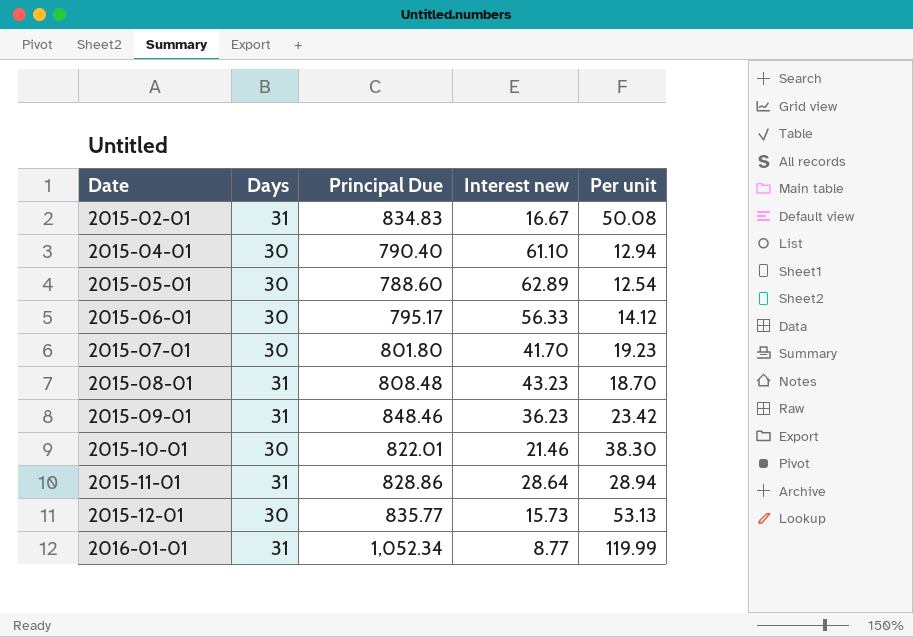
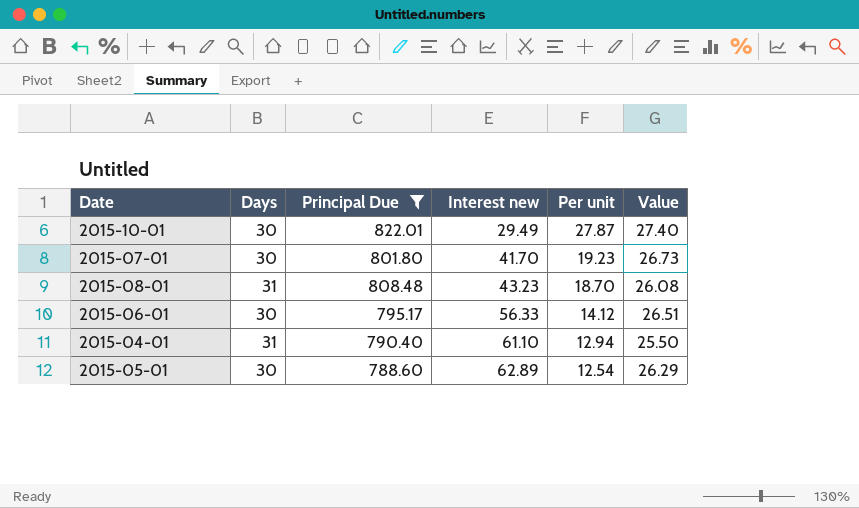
filter: none -> Principal Due <= 822.01
row order: Date ascending -> Interest new ascending
column Value | formula: none -> [Principal Due] / [Days]
2015-10-01 | Interest new: 21.46 -> 29.49
2015-10-01 | Per unit: 38.30 -> 27.87
2015-04-01 | Days: 30 -> 31

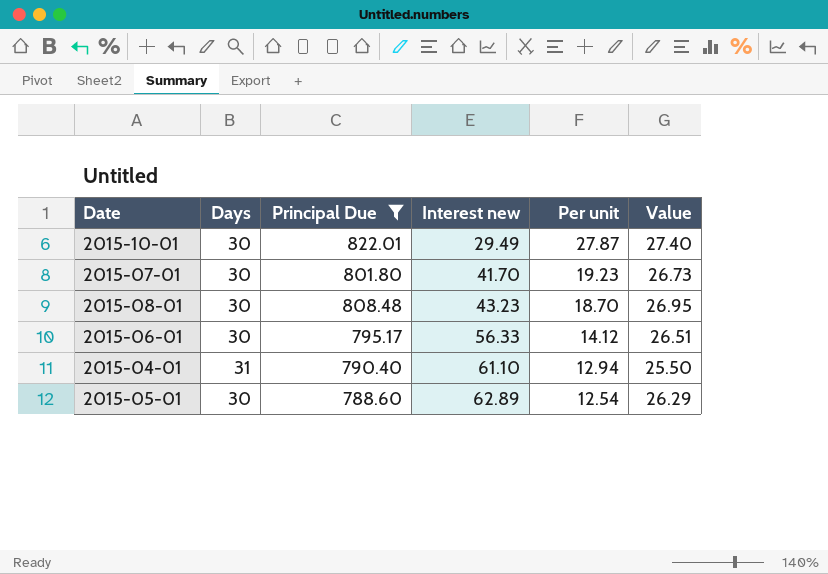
2015-08-01 | Days: 31 -> 30
2015-08-01 | Value: 26.08 -> 26.95

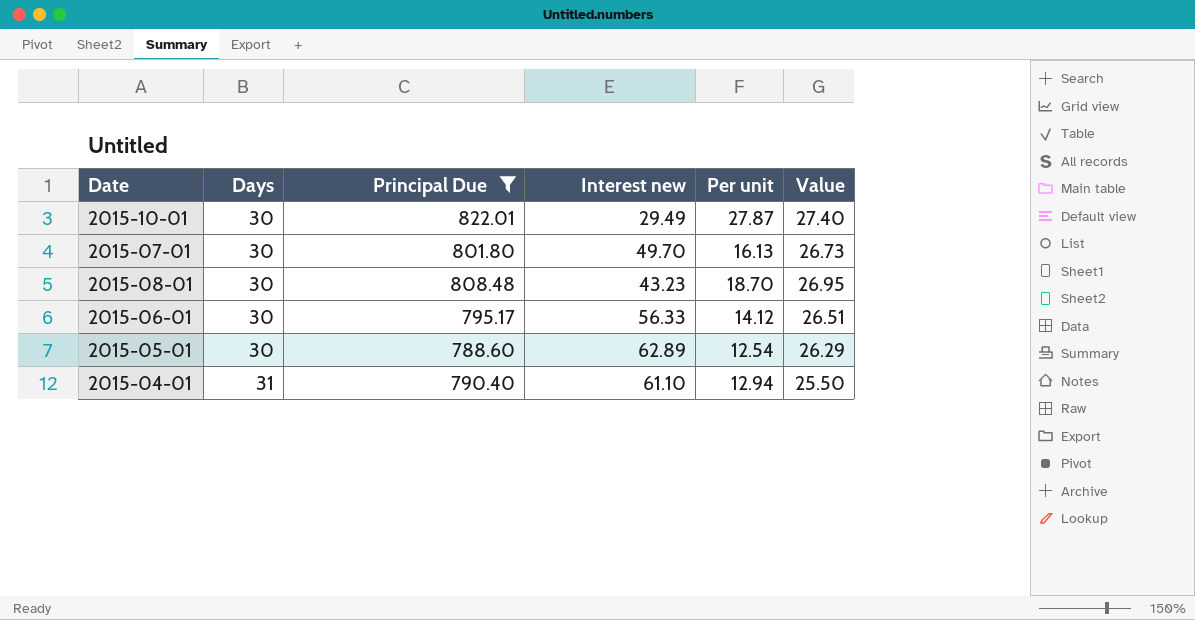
row order: Interest new ascending -> Days ascending
2015-07-01 | Interest new: 41.70 -> 49.70
2015-07-01 | Per unit: 19.23 -> 16.13

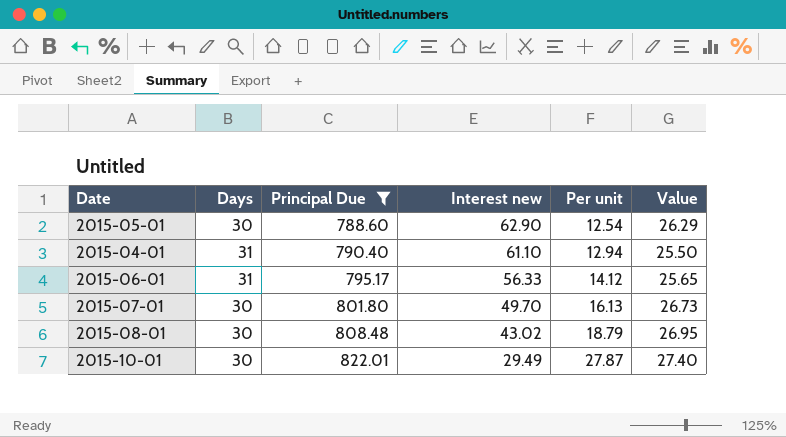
row order: Days ascending -> Principal Due ascending
2015-05-01 | Interest new: 62.89 -> 62.90
2015-06-01 | Days: 30 -> 31
2015-06-01 | Value: 26.51 -> 25.65
2015-08-01 | Interest new: 43.23 -> 43.02
2015-08-01 | Per unit: 18.70 -> 18.79

